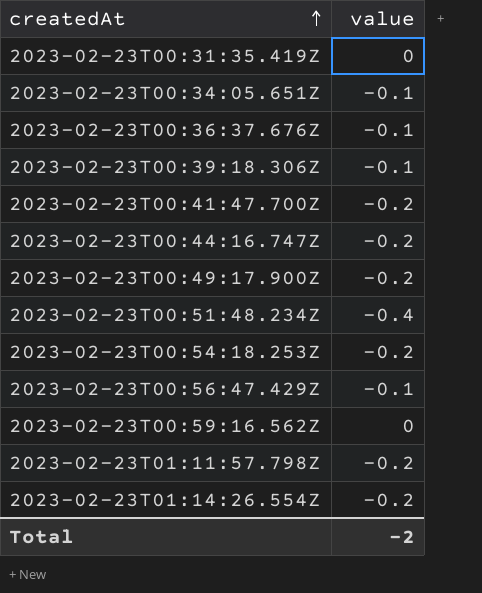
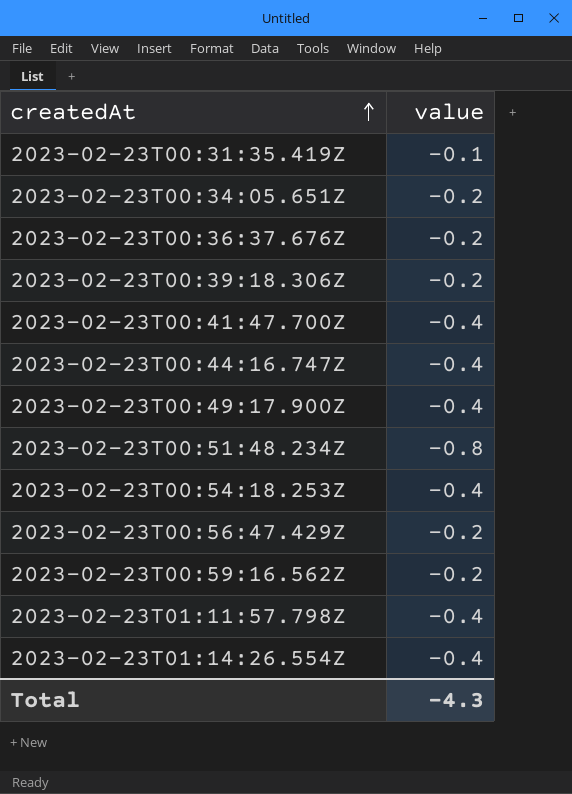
2023-02-23T00:31:35.419Z | value: 0 -> -0.1
2023-02-23T00:34:05.651Z | value: -0.1 -> -0.2
2023-02-23T00:36:37.676Z | value: -0.1 -> -0.2
2023-02-23T00:39:18.306Z | value: -0.1 -> -0.2
2023-02-23T00:41:47.700Z | value: -0.2 -> -0.4
2023-02-23T00:44:16.747Z | value: -0.2 -> -0.4
2023-02-23T00:49:17.900Z | value: -0.2 -> -0.4
2023-02-23T00:51:48.234Z | value: -0.4 -> -0.8
2023-02-23T00:54:18.253Z | value: -0.2 -> -0.4
2023-02-23T00:56:47.429Z | value: -0.1 -> -0.2
2023-02-23T00:59:16.562Z | value: 0 -> -0.2
2023-02-23T01:11:57.798Z | value: -0.2 -> -0.4
2023-02-23T01:14:26.554Z | value: -0.2 -> -0.4
Total | value: -2 -> -4.3

